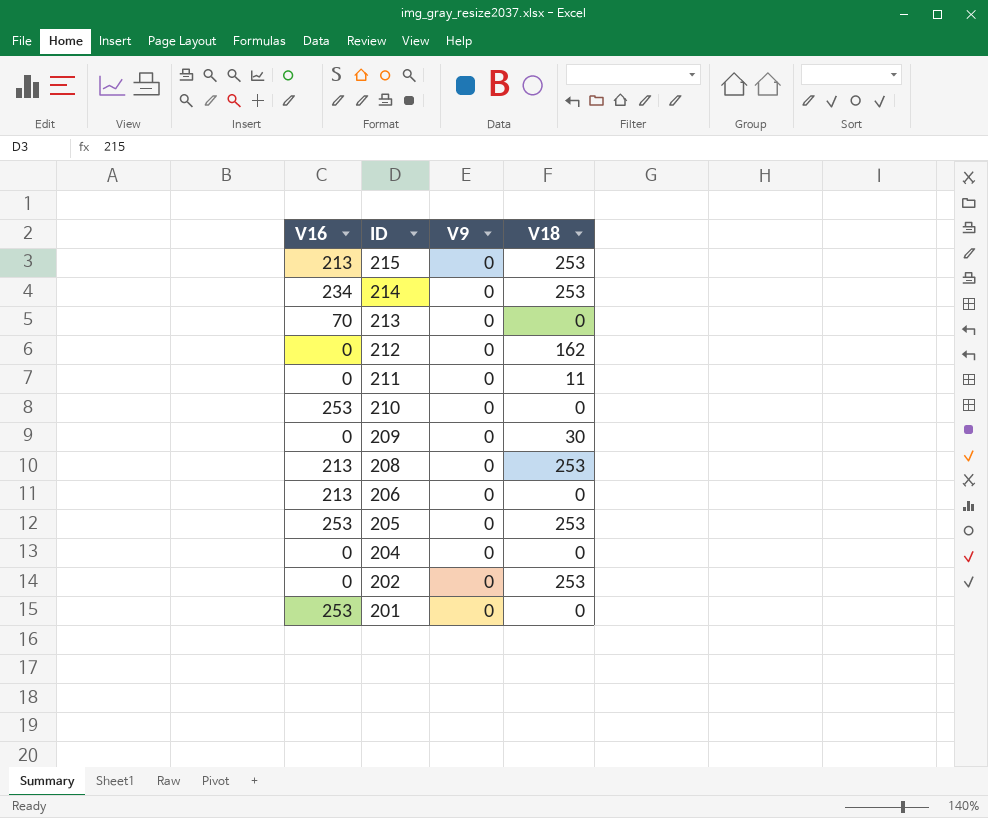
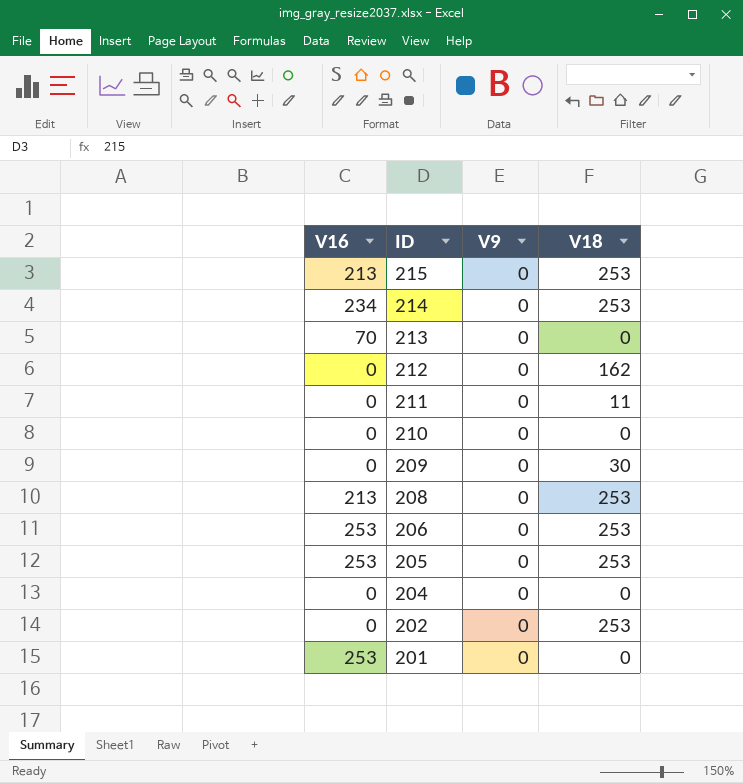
210 | V16: 253 -> 0
206 | V16: 213 -> 253
206 | V18: 0 -> 253

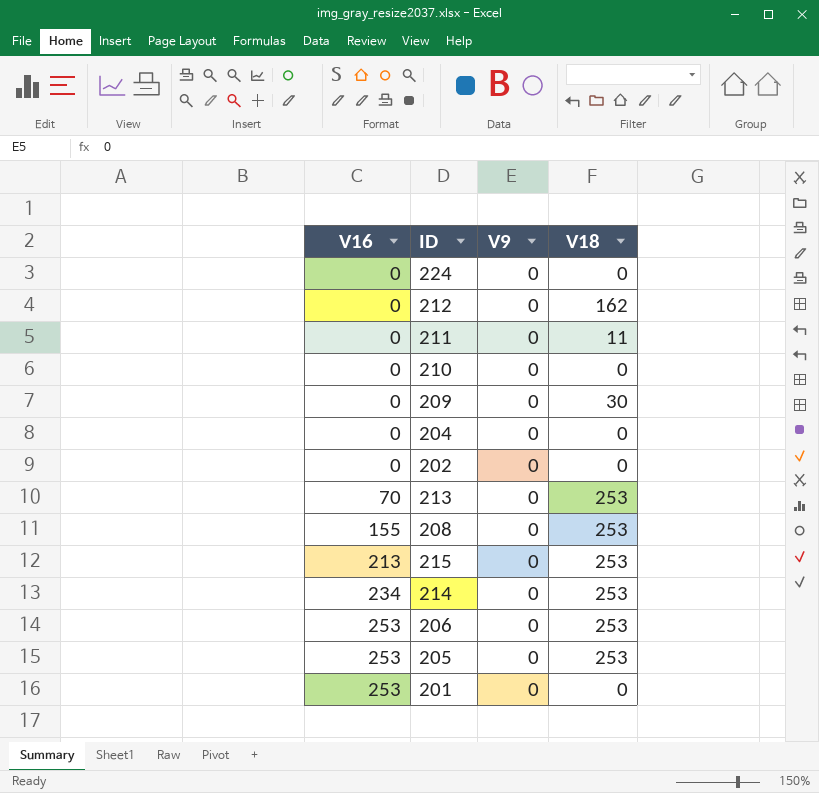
row order: ID descending -> V16 ascending
row 224: none -> 0 | 0 | 0
202 | V18: 253 -> 0
213 | V18: 0 -> 253
208 | V16: 213 -> 155

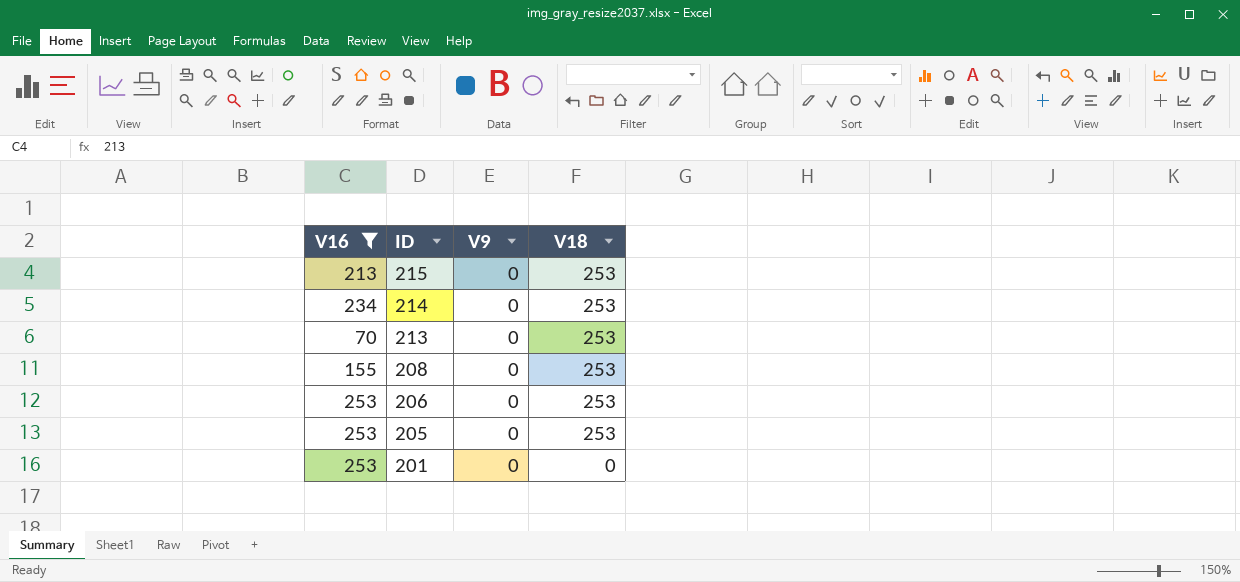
filter: none -> V16 != 0
row order: V16 ascending -> ID descending

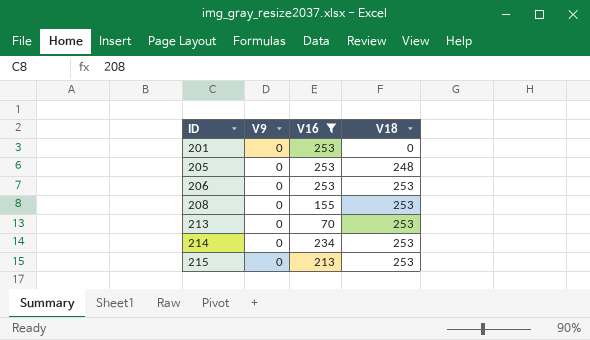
row order: ID descending -> ID ascending
column V16 | position: 1 -> 3
205 | V18: 253 -> 248

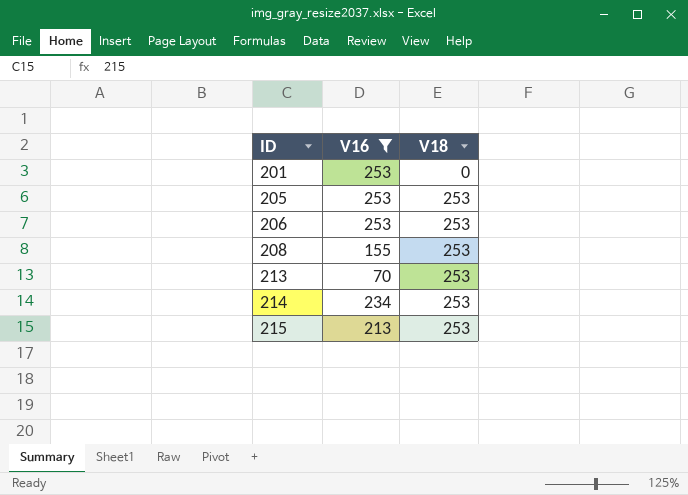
column V9 | position: 2 -> none
205 | V18: 248 -> 253

